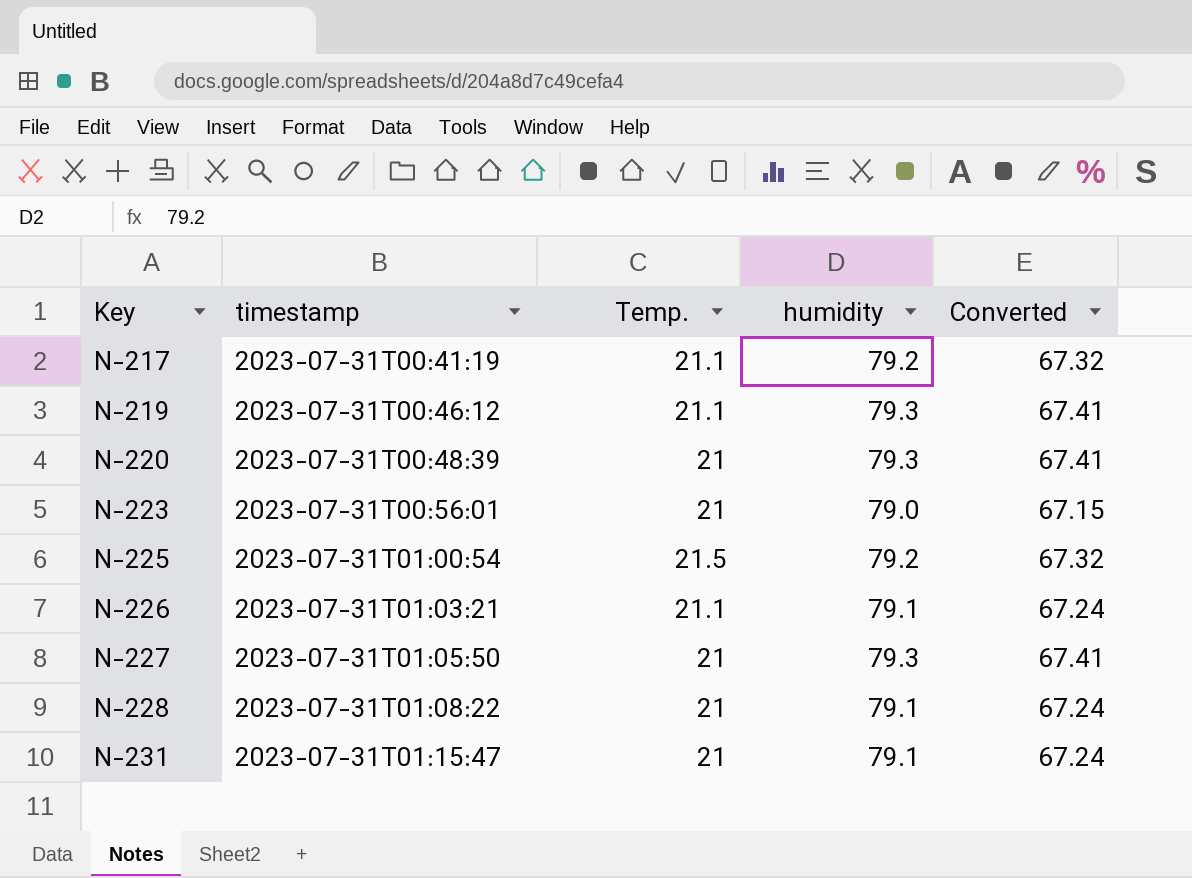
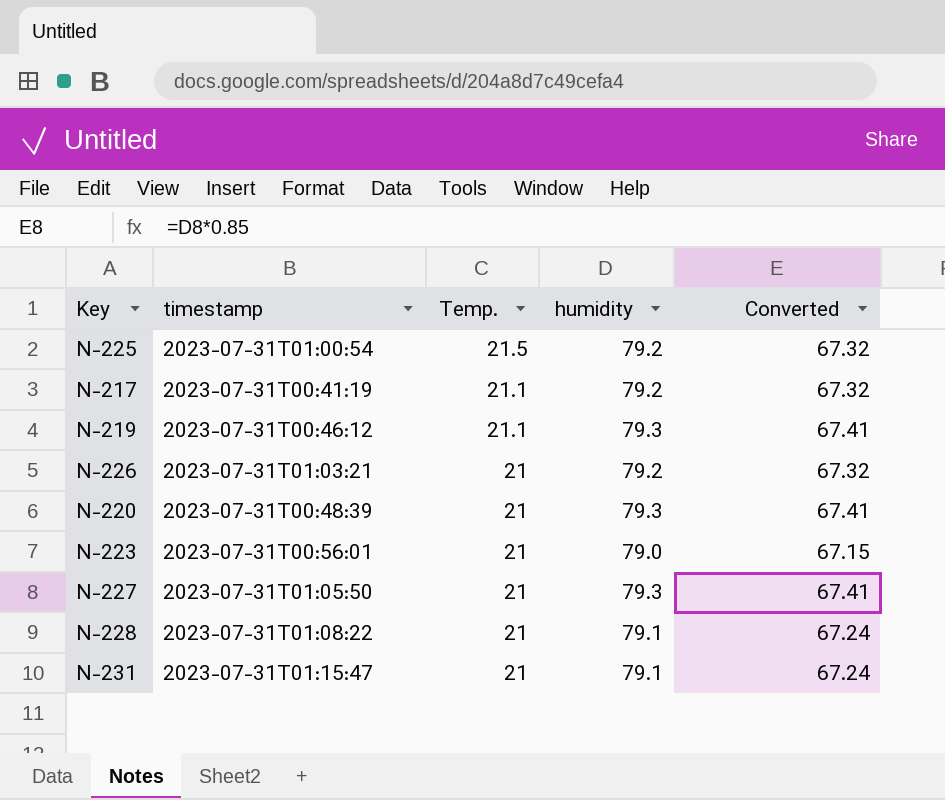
row order: Key ascending -> Temp. descending
N-226 | Temp.: 21.1 -> 21
N-226 | humidity: 79.1 -> 79.2
N-226 | Converted: 67.24 -> 67.32

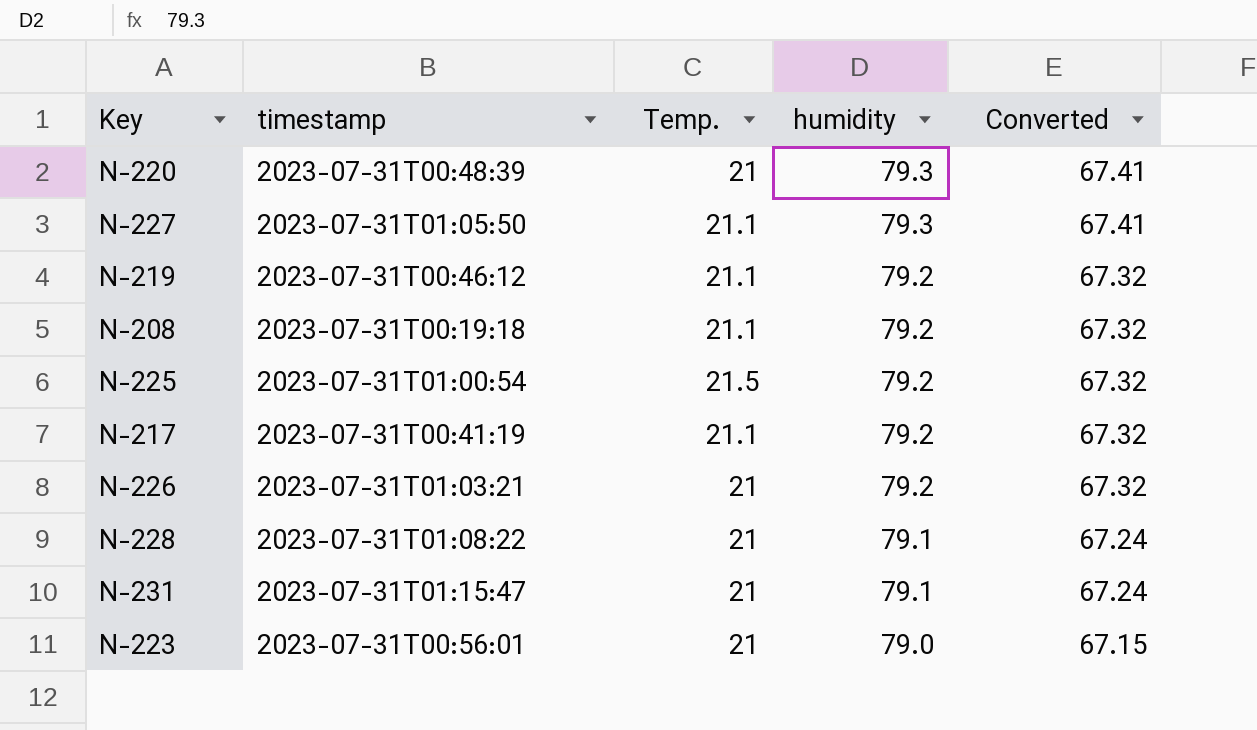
row order: Temp. descending -> humidity descending
N-227 | Temp.: 21 -> 21.1
N-219 | humidity: 79.3 -> 79.2
N-219 | Converted: 67.41 -> 67.32
row N-208: none -> 2023-07-31T00:19:18 | 21.1 | 79.2 | 67.32

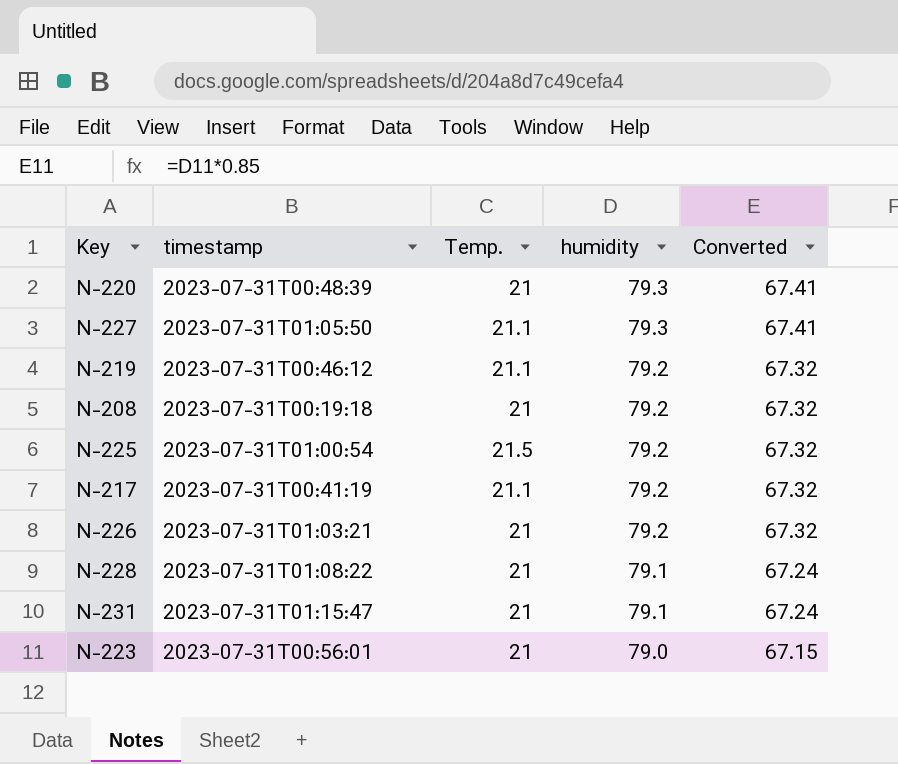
N-208 | Temp.: 21.1 -> 21

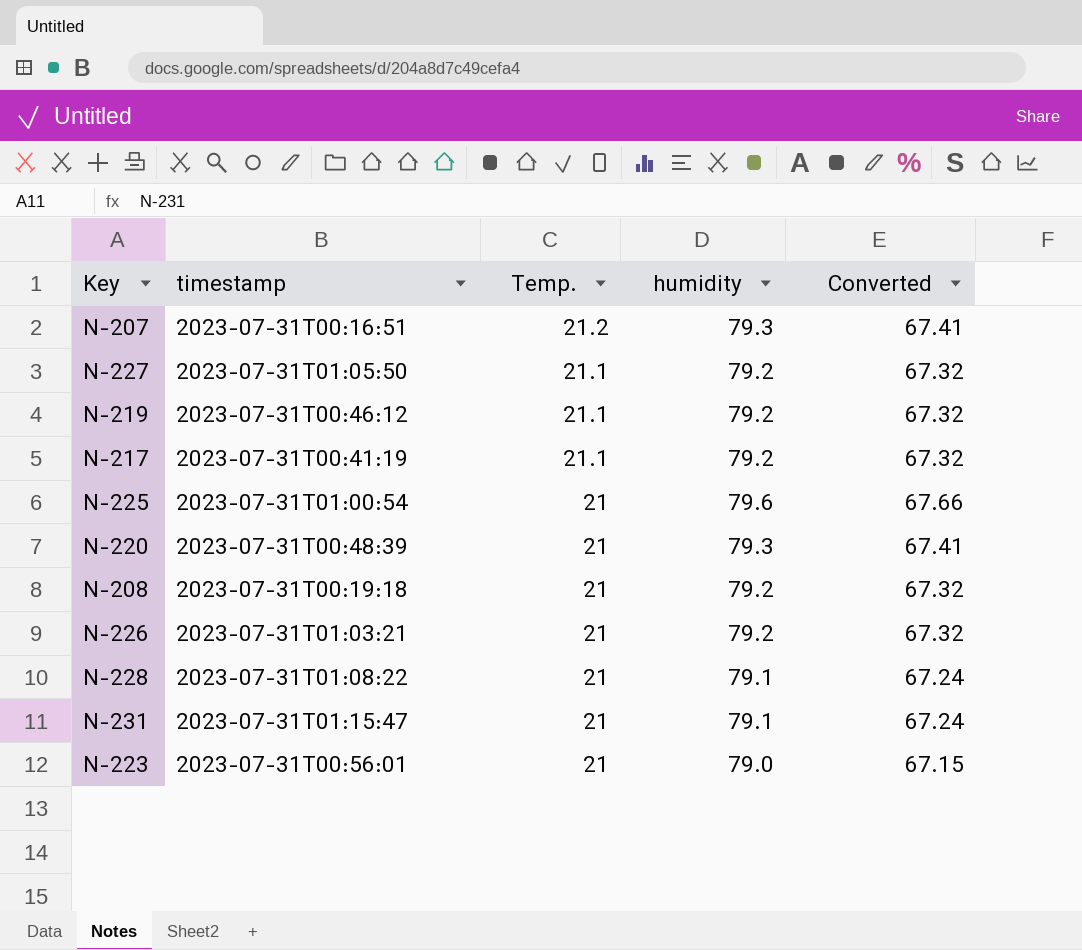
row order: humidity descending -> Temp. descending
row N-207: none -> 2023-07-31T00:16:51 | 21.2 | 79.3 | 67.41
N-227 | humidity: 79.3 -> 79.2
N-227 | Converted: 67.41 -> 67.32
N-225 | Temp.: 21.5 -> 21
N-225 | humidity: 79.2 -> 79.6
N-225 | Converted: 67.32 -> 67.66

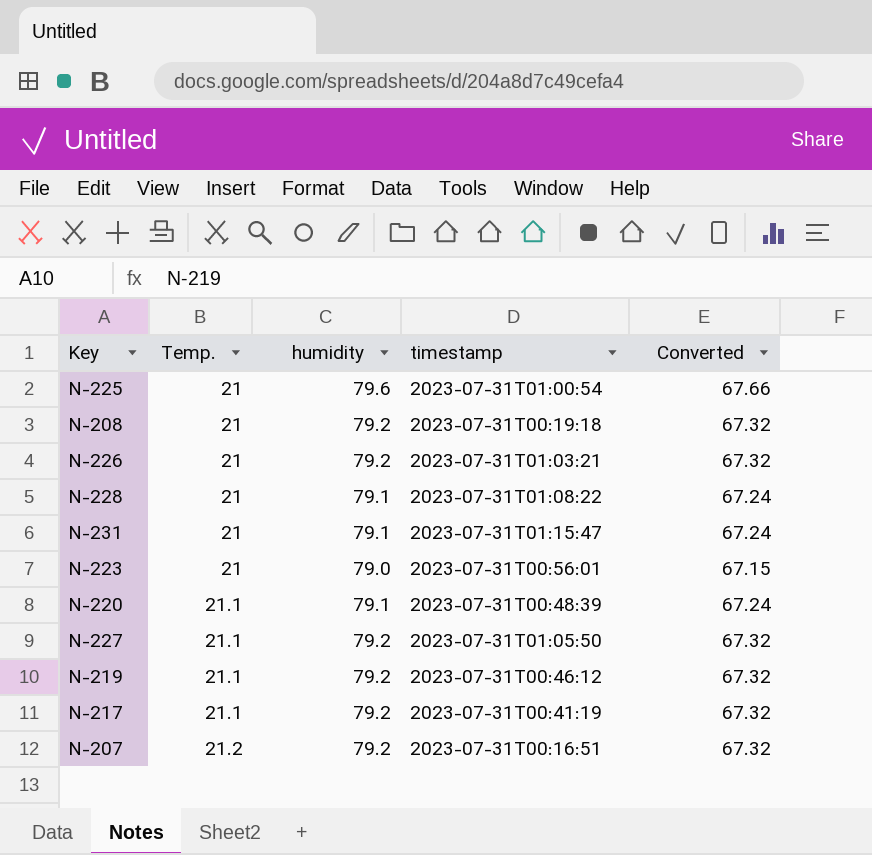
row order: Temp. descending -> Temp. ascending
column timestamp | position: 2 -> 4
N-220 | Temp.: 21 -> 21.1
N-220 | humidity: 79.3 -> 79.1
N-220 | Converted: 67.41 -> 67.24
N-207 | humidity: 79.3 -> 79.2
N-207 | Converted: 67.41 -> 67.32

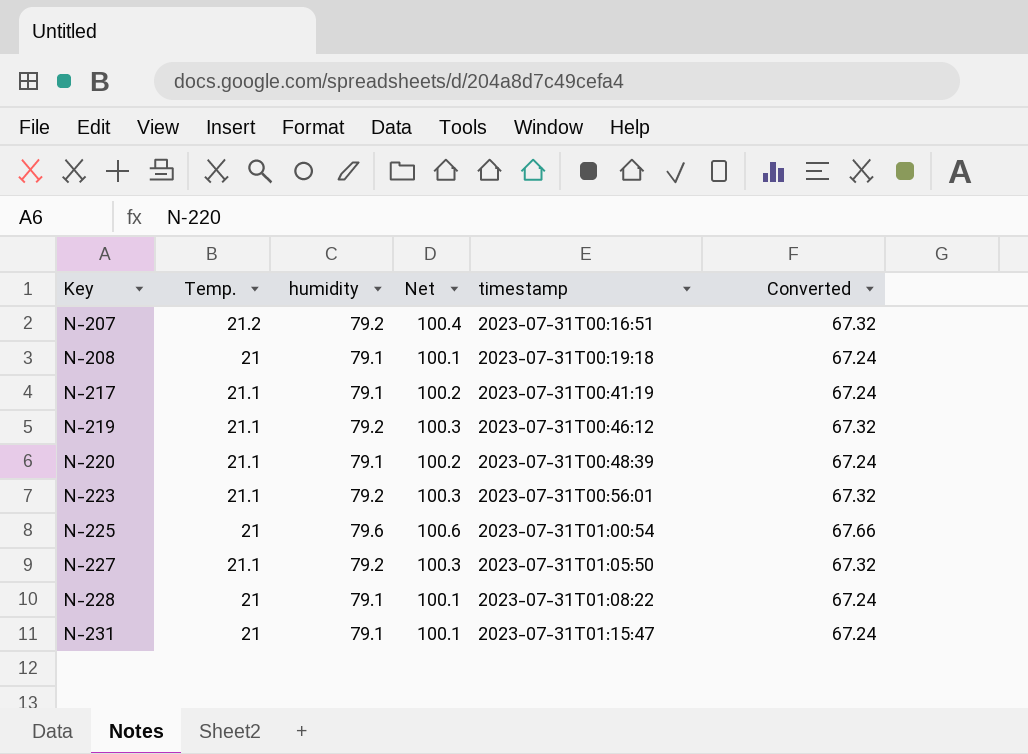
row order: Temp. ascending -> Key ascending
column Net | formula: none -> [Temp.] + [humidity]
row N-226: 21 | 79.2 | 2023-07-31T01:03:21 | 67.32 -> none
N-208 | humidity: 79.2 -> 79.1
N-208 | Converted: 67.32 -> 67.24
N-217 | humidity: 79.2 -> 79.1
N-217 | Converted: 67.32 -> 67.24
N-223 | Temp.: 21 -> 21.1
N-223 | humidity: 79.0 -> 79.2
N-223 | Converted: 67.15 -> 67.32

